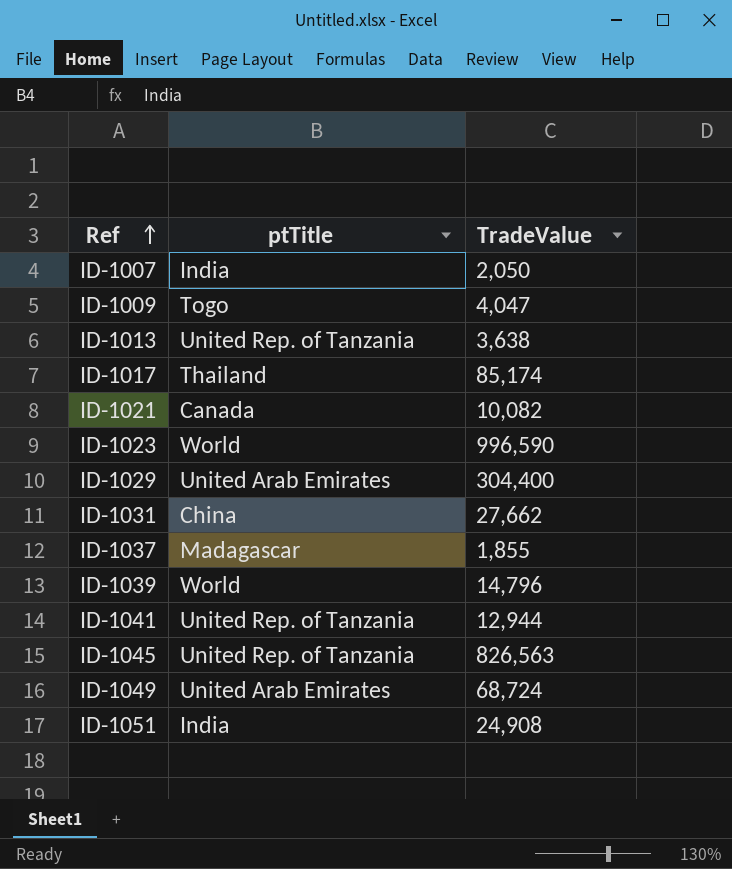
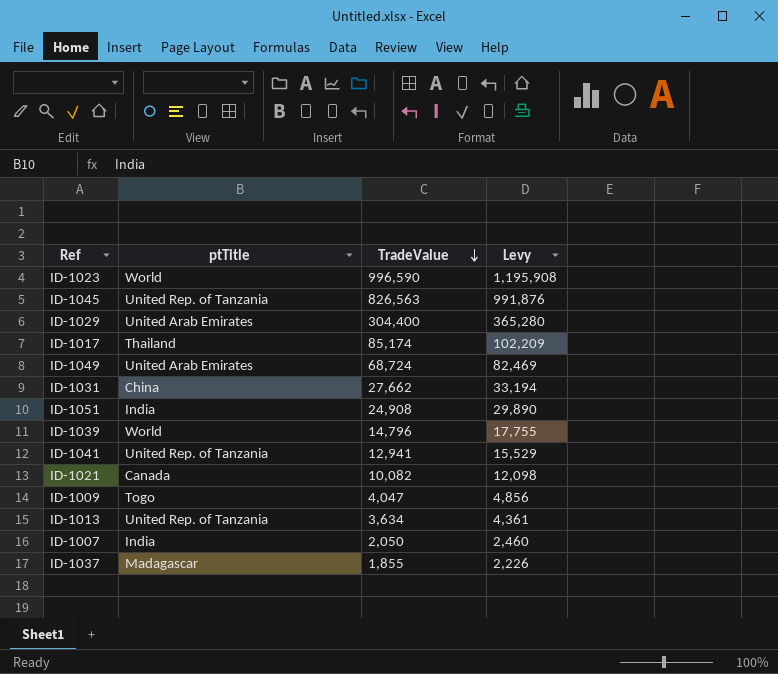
row order: Ref ascending -> TradeValue descending
column Levy | formula: none -> [TradeValue] * 1.2
ID-1041 | TradeValue: 12,944 -> 12,941
ID-1013 | TradeValue: 3,638 -> 3,634

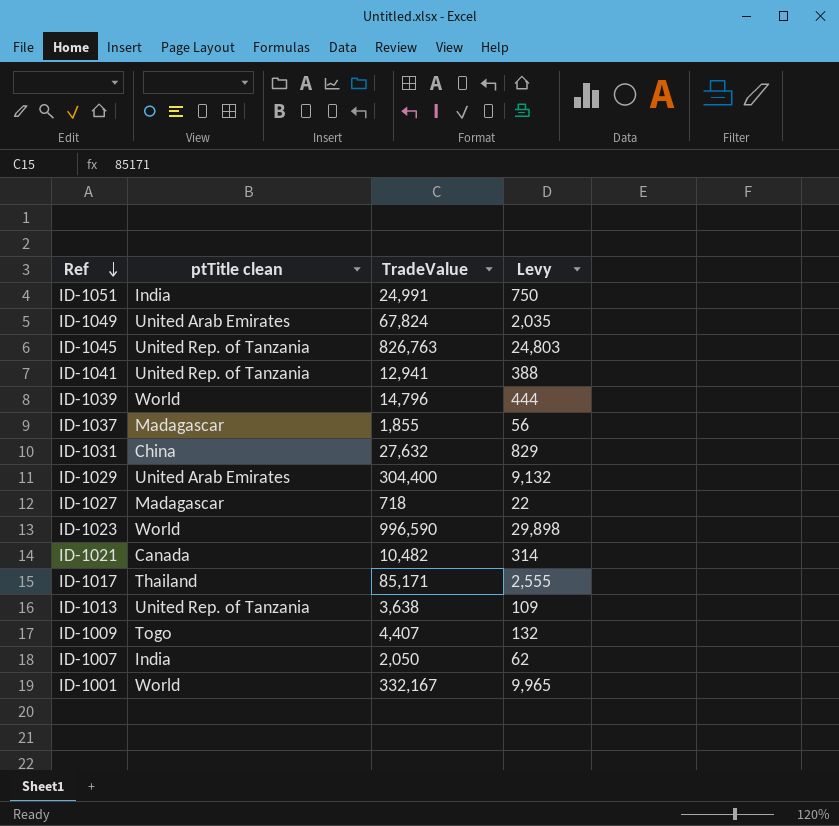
row order: TradeValue descending -> Ref descending
column name: ptTitle -> ptTitle clean
column Levy | formula: [TradeValue] * 1.2 -> [TradeValue] * 0.03
ID-1051 | TradeValue: 24,908 -> 24,991
ID-1049 | TradeValue: 68,724 -> 67,824
ID-1045 | TradeValue: 826,563 -> 826,763
ID-1031 | TradeValue: 27,662 -> 27,632
row ID-1027: none -> Madagascar | 718 | 22
ID-1021 | TradeValue: 10,082 -> 10,482
ID-1017 | TradeValue: 85,174 -> 85,171
ID-1013 | TradeValue: 3,634 -> 3,638
ID-1009 | TradeValue: 4,047 -> 4,407
row ID-1001: none -> World | 332,167 | 9,965

